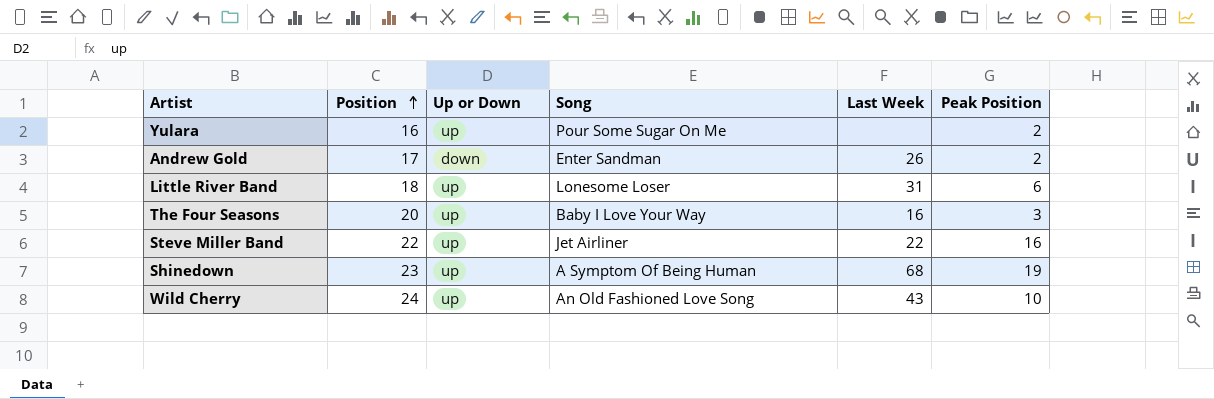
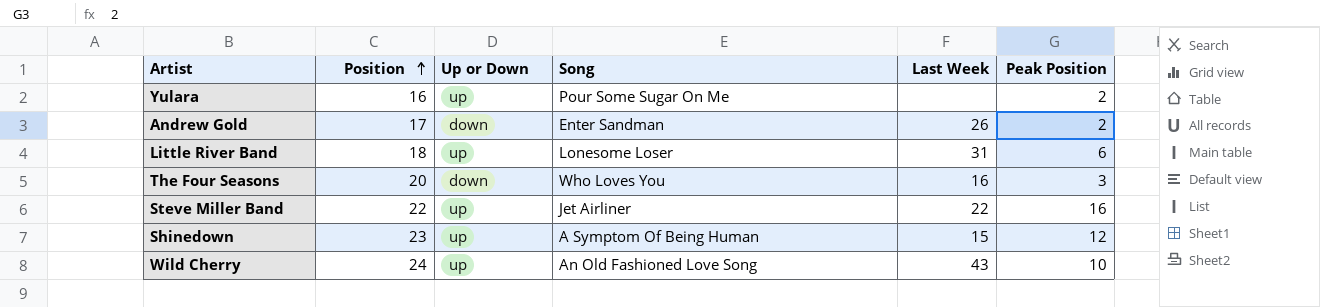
The Four Seasons | Up or Down: up -> down
The Four Seasons | Song: Baby I Love Your Way -> Who Loves You
Shinedown | Last Week: 68 -> 15
Shinedown | Peak Position: 19 -> 12

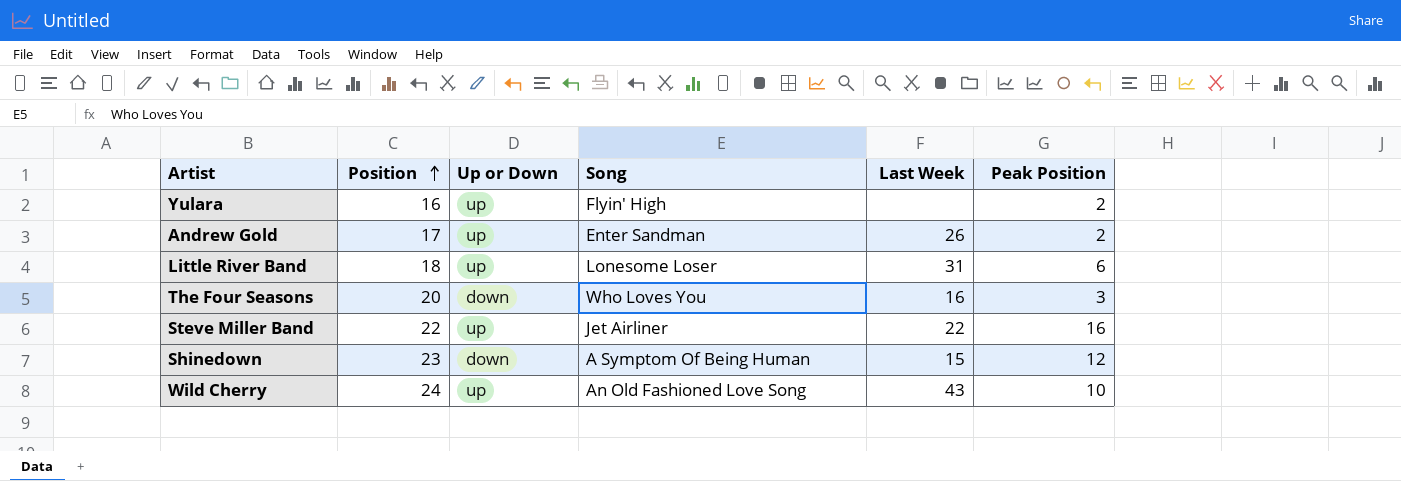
Yulara | Song: Pour Some Sugar On Me -> Flyin' High
Andrew Gold | Up or Down: down -> up
Shinedown | Up or Down: up -> down

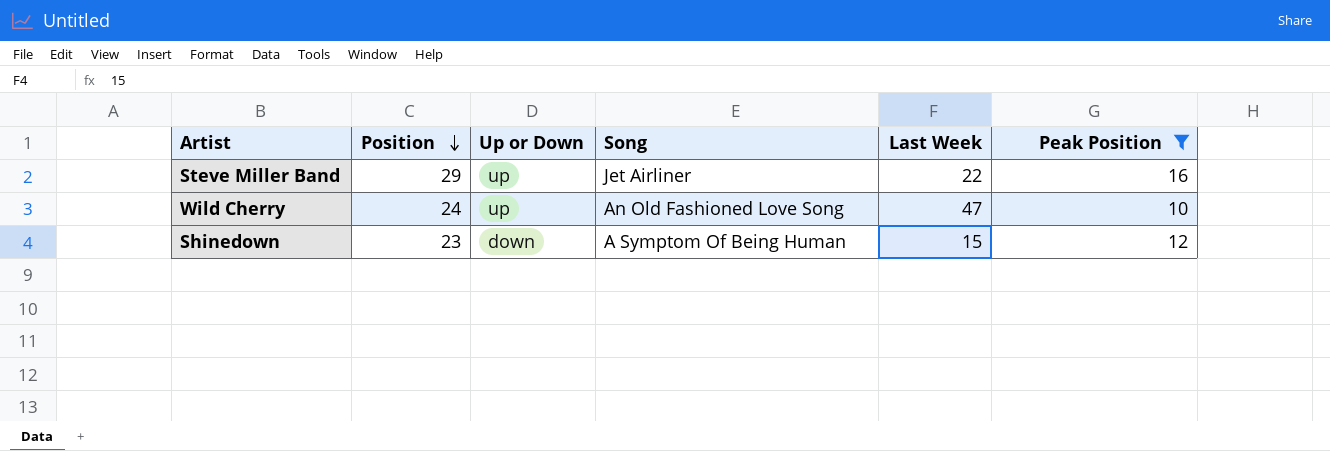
filter: none -> Peak Position >= 10
row order: Position ascending -> Position descending
Steve Miller Band | Position: 22 -> 29
Wild Cherry | Last Week: 43 -> 47

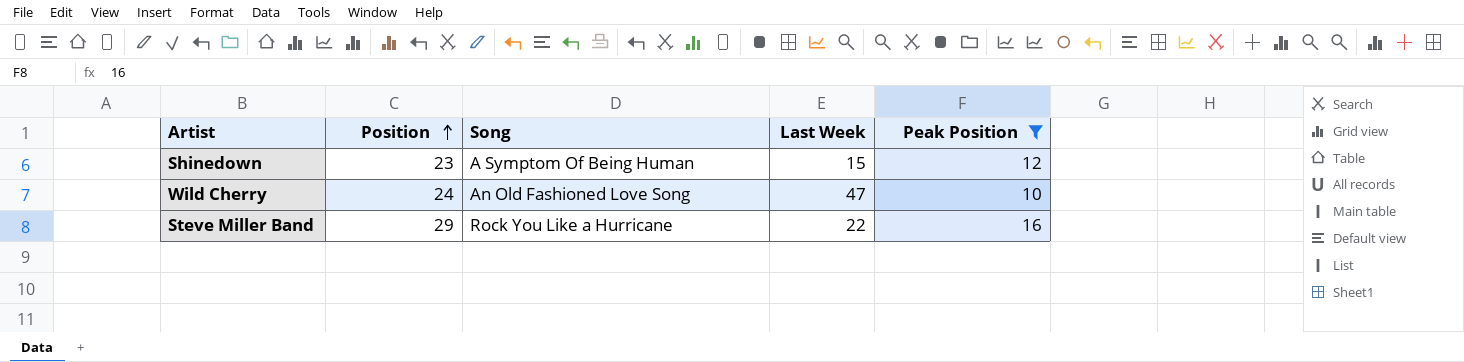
row order: Position descending -> Position ascending
column Up or Down | position: 3 -> none
Steve Miller Band | Song: Jet Airliner -> Rock You Like a Hurricane

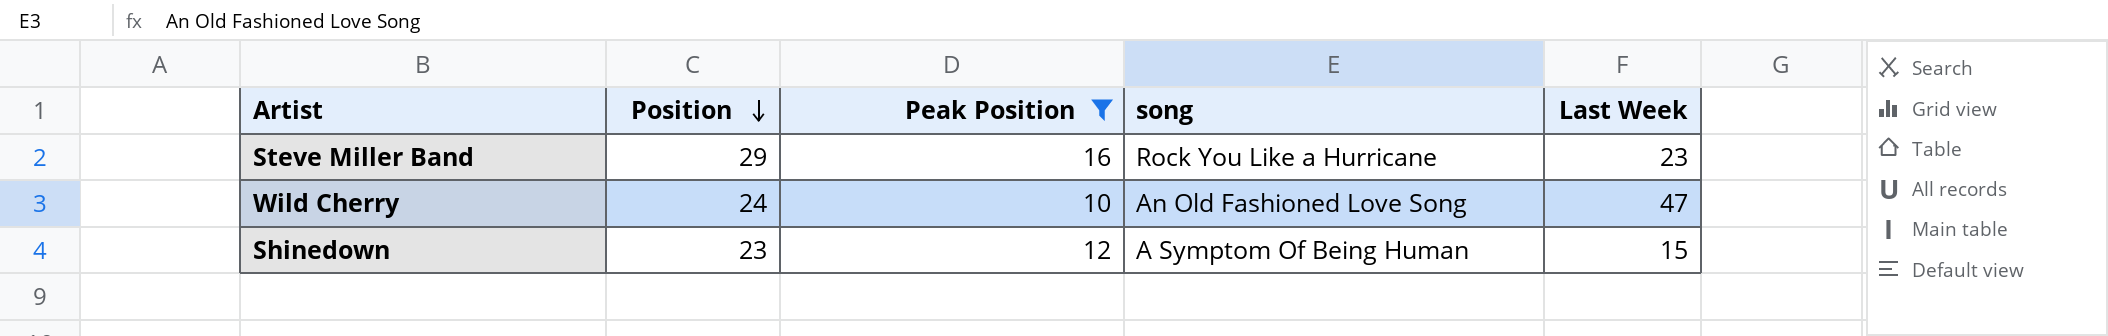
row order: Position ascending -> Position descending
column Peak Position | position: 5 -> 3
column name: Song -> song
Steve Miller Band | Last Week: 22 -> 23

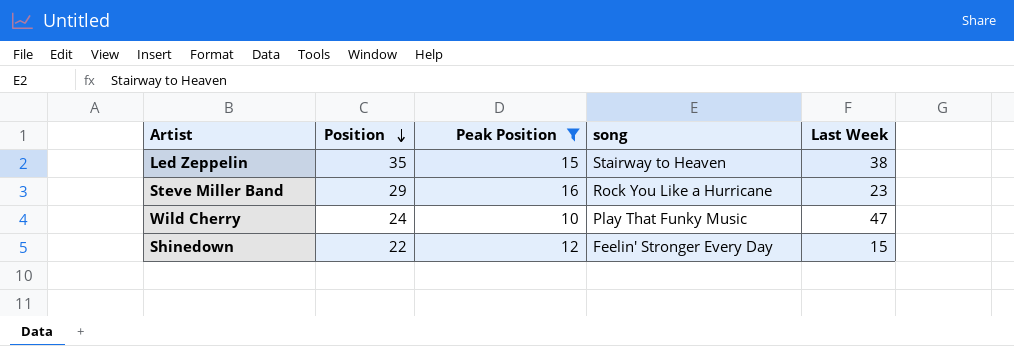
row Led Zeppelin: none -> 35 | 15 | Stairway to Heaven | 38
Wild Cherry | song: An Old Fashioned Love Song -> Play That Funky Music
Shinedown | Position: 23 -> 22
Shinedown | song: A Symptom Of Being Human -> Feelin' Stronger Every Day

